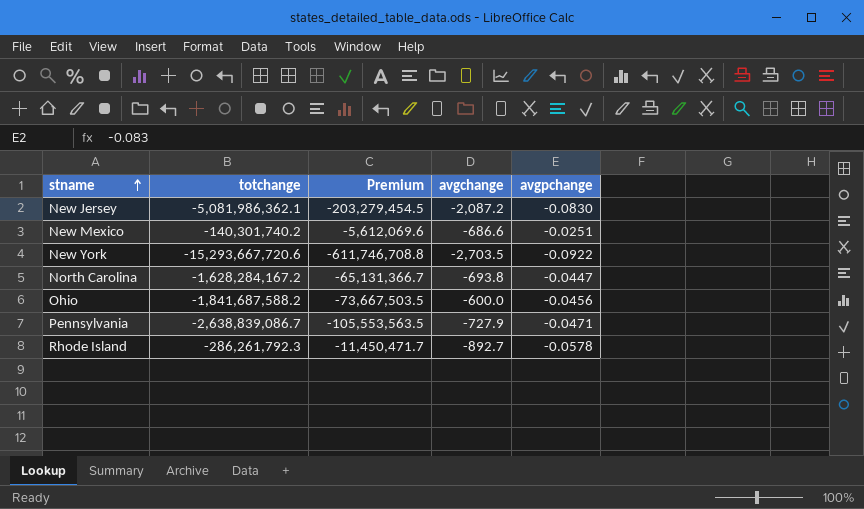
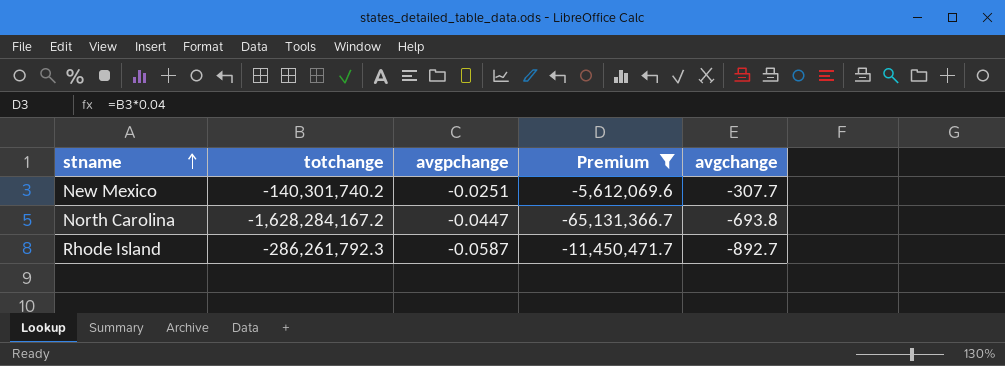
filter: none -> Premium >= -65,131,366.7
column avgpchange | position: 5 -> 3
New Mexico | avgchange: -686.6 -> -307.7
Rhode Island | avgpchange: -0.0578 -> -0.0587

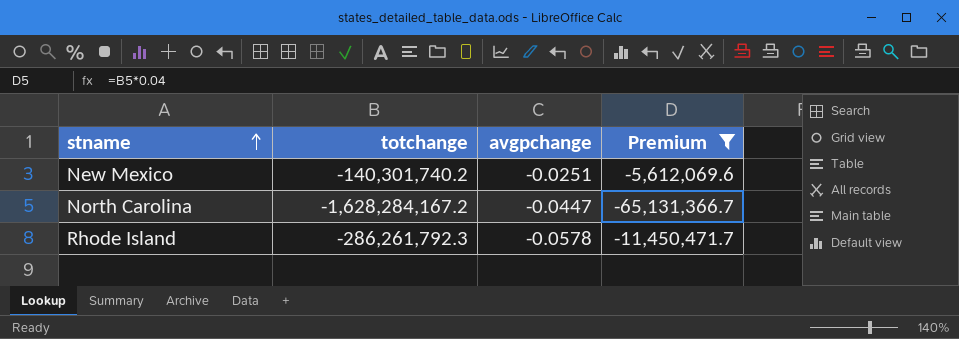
column avgchange | position: 5 -> none
Rhode Island | avgpchange: -0.0587 -> -0.0578

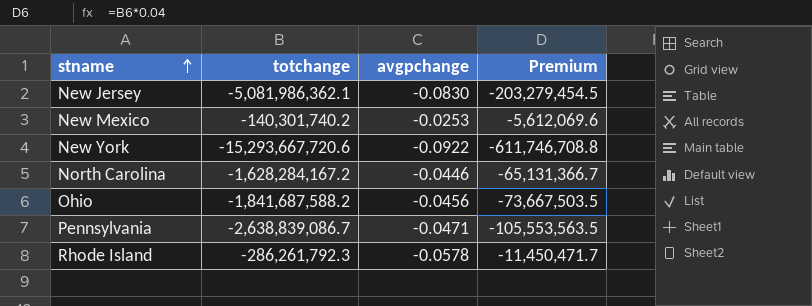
filter: Premium >= -65,131,366.7 -> none
New Mexico | avgpchange: -0.0251 -> -0.0253
North Carolina | avgpchange: -0.0447 -> -0.0446

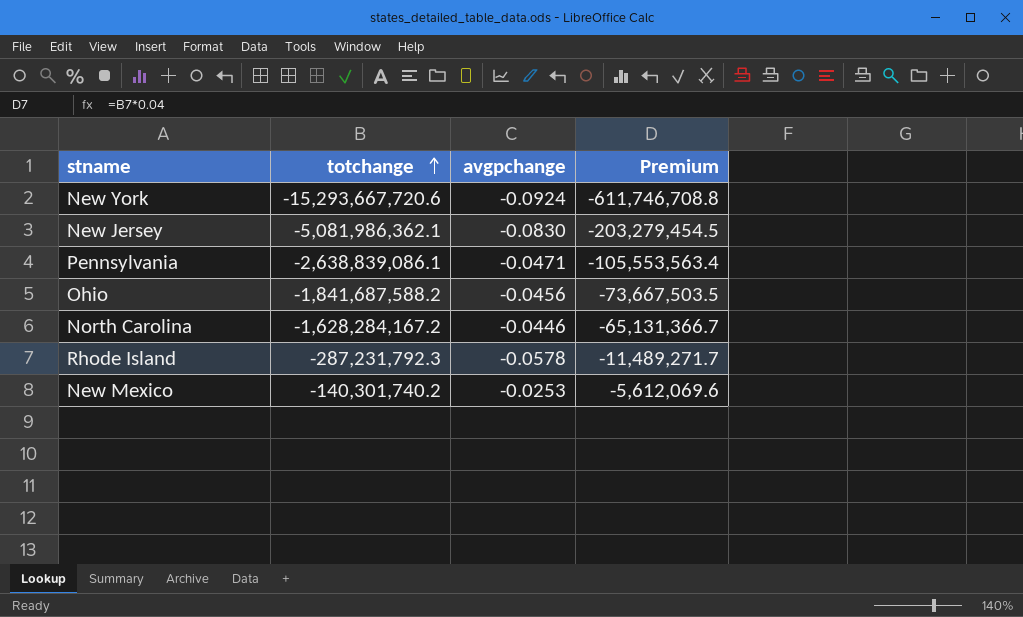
row order: stname ascending -> totchange ascending
New York | avgpchange: -0.0922 -> -0.0924
Pennsylvania | totchange: -2,638,839,086.7 -> -2,638,839,086.1
Pennsylvania | Premium: -105,553,563.5 -> -105,553,563.4
Rhode Island | totchange: -286,261,792.3 -> -287,231,792.3
Rhode Island | Premium: -11,450,471.7 -> -11,489,271.7

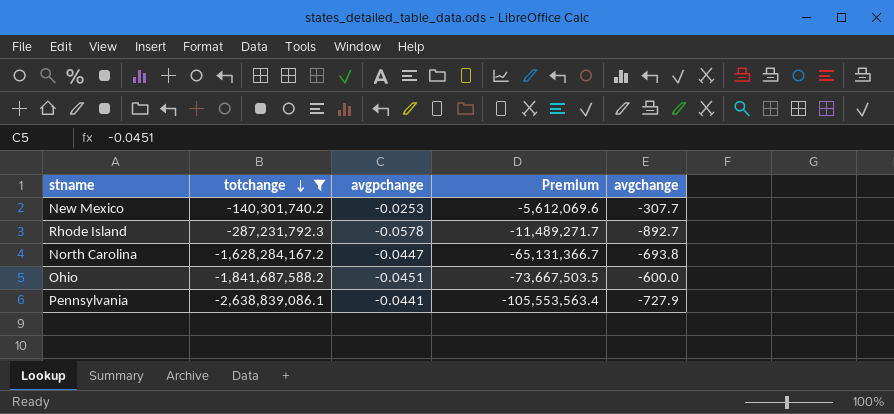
filter: none -> totchange >= -2,638,839,086.1
row order: totchange ascending -> totchange descending
column avgchange | position: none -> 5
North Carolina | avgpchange: -0.0446 -> -0.0447
Ohio | avgpchange: -0.0456 -> -0.0451
Pennsylvania | avgpchange: -0.0471 -> -0.0441

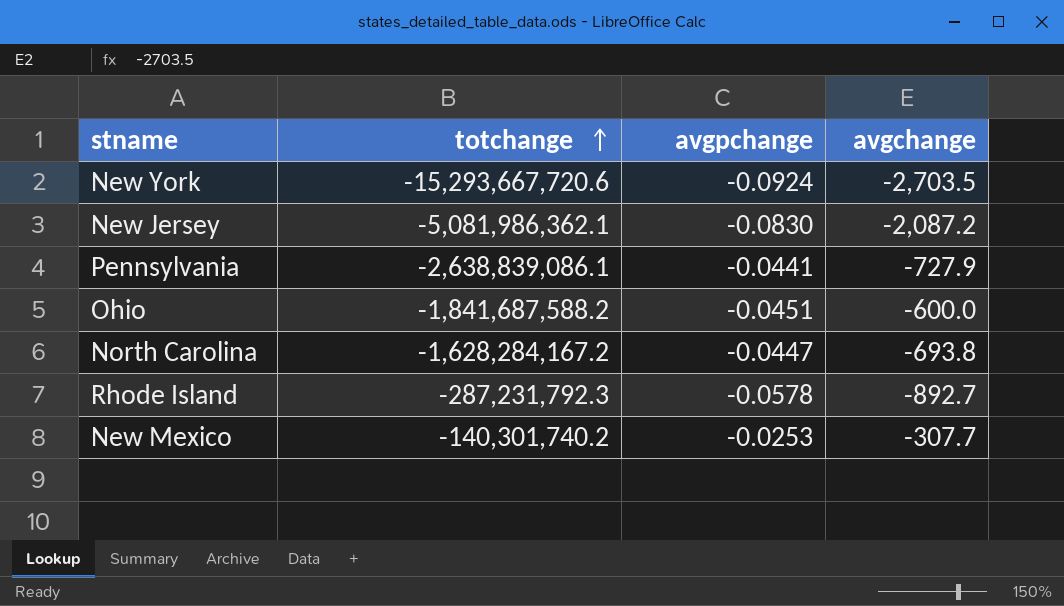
filter: totchange >= -2,638,839,086.1 -> none
row order: totchange descending -> totchange ascending
column Premium | formula: [totchange] * 0.04 -> none

